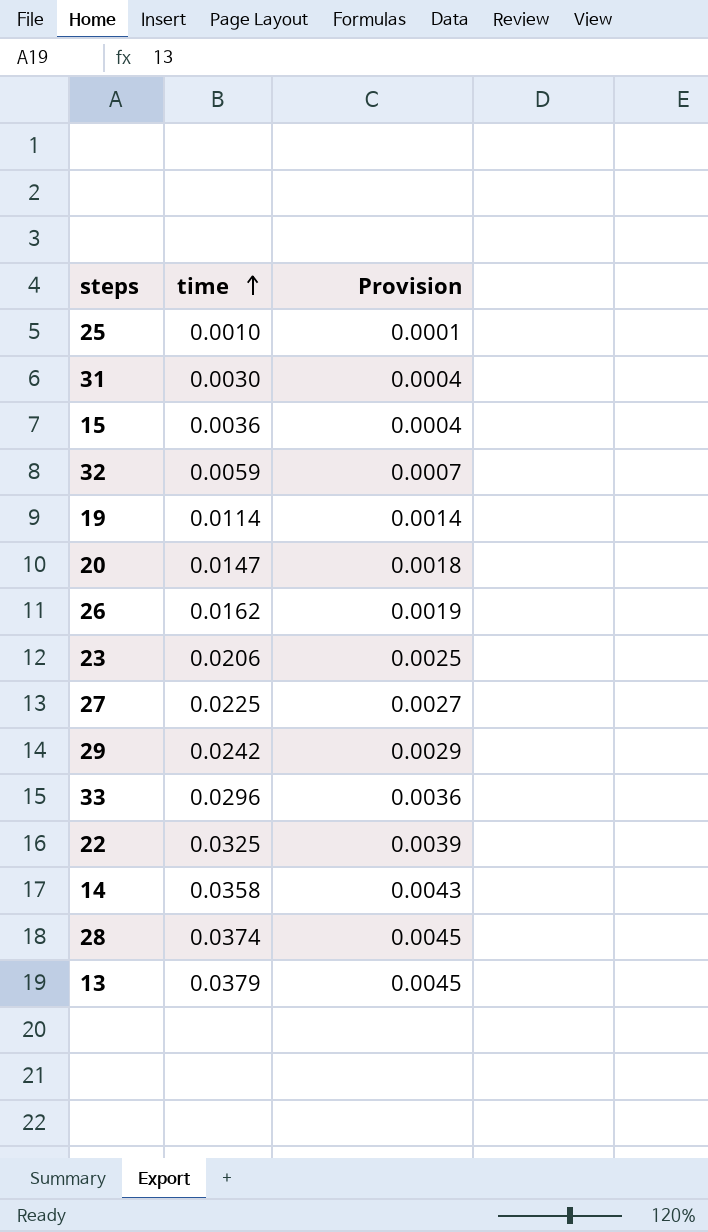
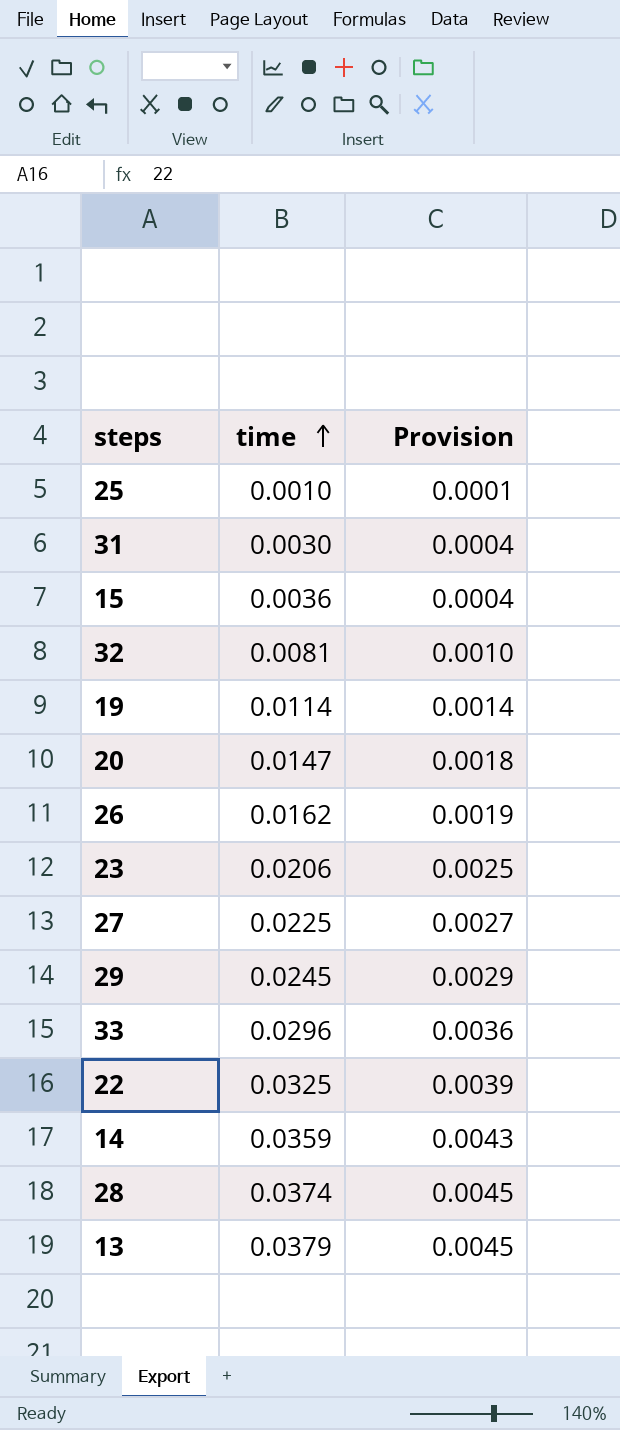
32 | time: 0.0059 -> 0.0081
32 | Provision: 0.0007 -> 0.0010
29 | time: 0.0242 -> 0.0245
14 | time: 0.0358 -> 0.0359

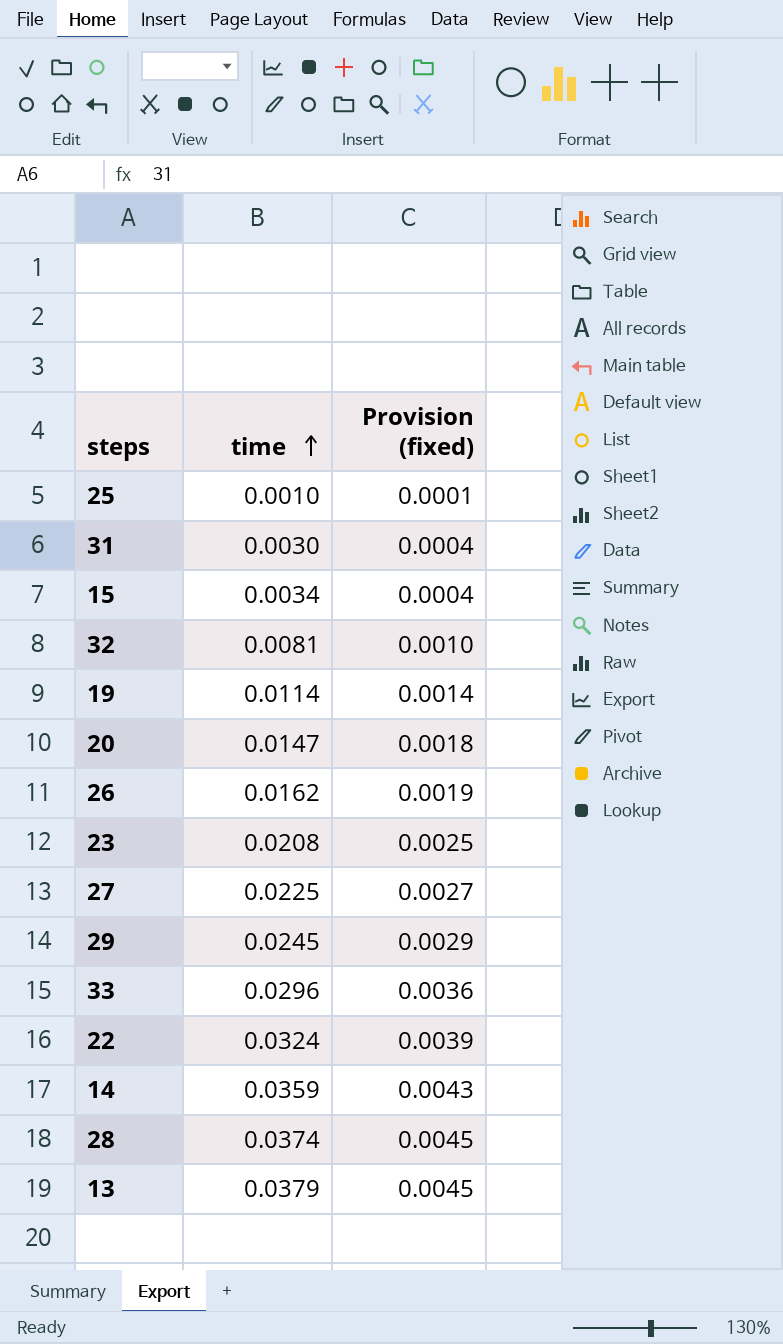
column name: Provision -> Provision (fixed)
15 | time: 0.0036 -> 0.0034
23 | time: 0.0206 -> 0.0208
22 | time: 0.0325 -> 0.0324

